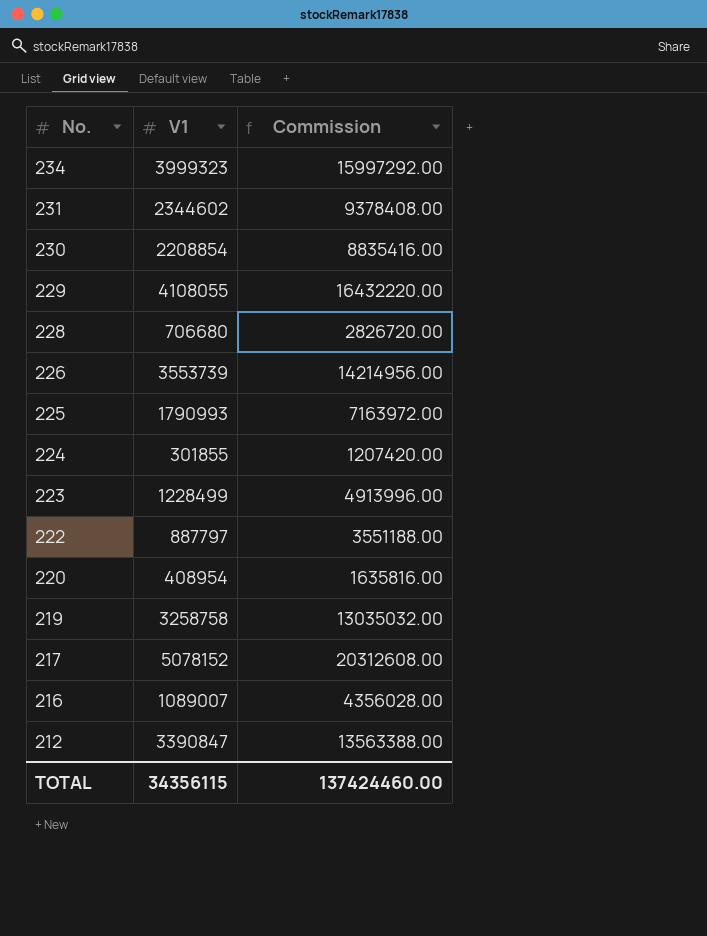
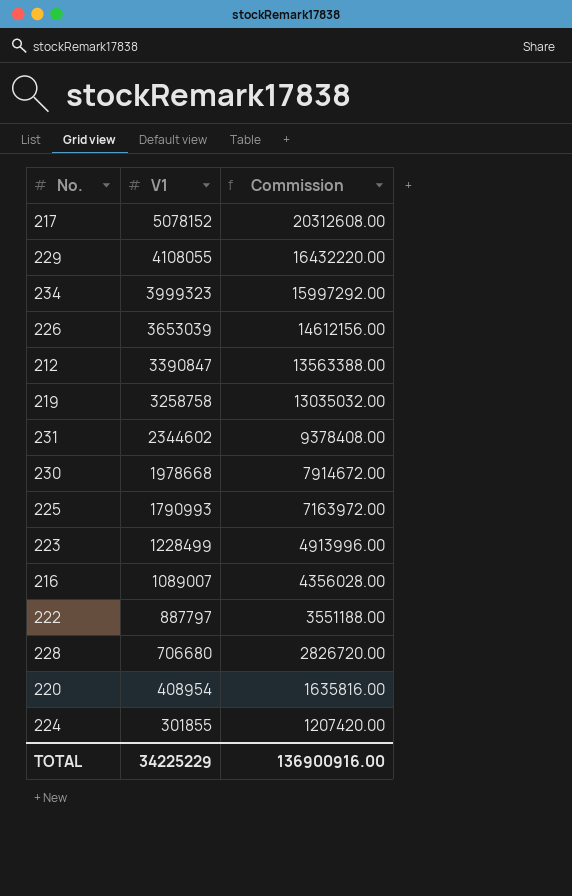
row order: No. descending -> V1 descending
226 | V1: 3553739 -> 3653039
226 | Commission: 14214956.00 -> 14612156.00
230 | V1: 2208854 -> 1978668
230 | Commission: 8835416.00 -> 7914672.00
TOTAL | V1: 34356115 -> 34225229
TOTAL | Commission: 137424460.00 -> 136900916.00

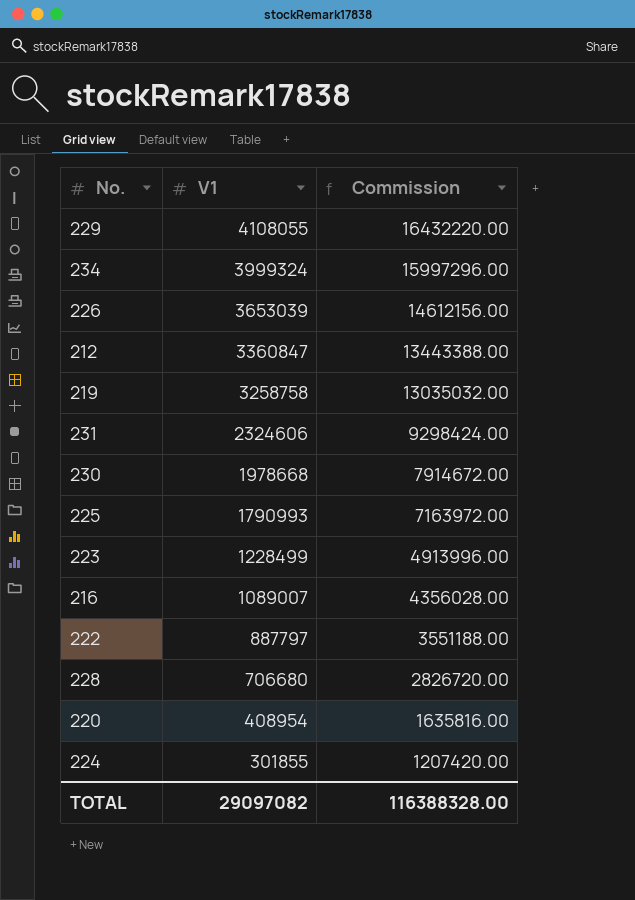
row 217: 5078152 | 20312608.00 -> none
234 | V1: 3999323 -> 3999324
234 | Commission: 15997292.00 -> 15997296.00
212 | V1: 3390847 -> 3360847
212 | Commission: 13563388.00 -> 13443388.00
231 | V1: 2344602 -> 2324606
231 | Commission: 9378408.00 -> 9298424.00
TOTAL | V1: 34225229 -> 29097082
TOTAL | Commission: 136900916.00 -> 116388328.00

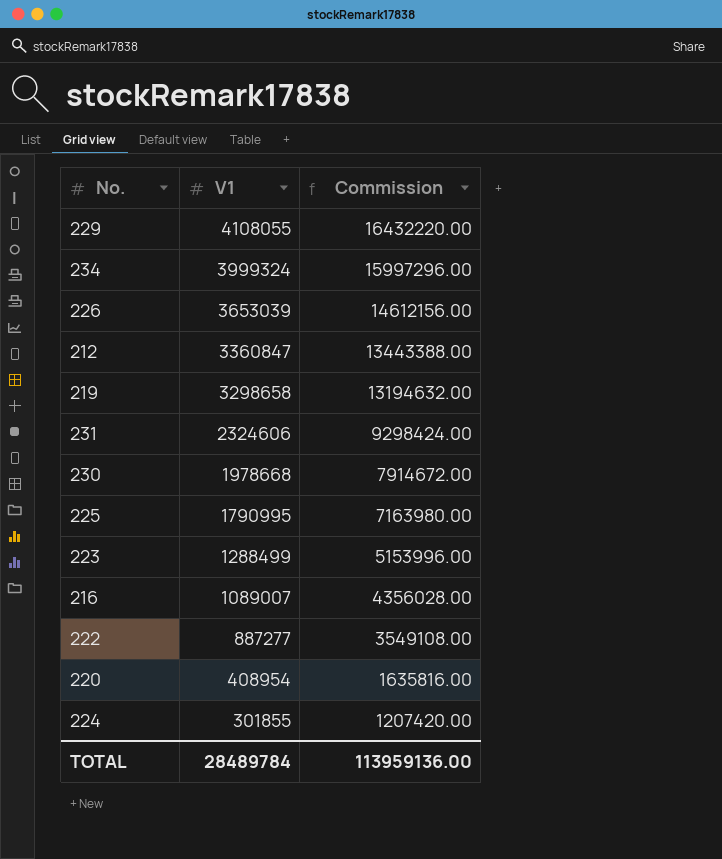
row 228: 706680 | 2826720.00 -> none
219 | V1: 3258758 -> 3298658
219 | Commission: 13035032.00 -> 13194632.00
225 | V1: 1790993 -> 1790995
225 | Commission: 7163972.00 -> 7163980.00
223 | V1: 1228499 -> 1288499
223 | Commission: 4913996.00 -> 5153996.00
222 | V1: 887797 -> 887277
222 | Commission: 3551188.00 -> 3549108.00
TOTAL | V1: 29097082 -> 28489784
TOTAL | Commission: 116388328.00 -> 113959136.00

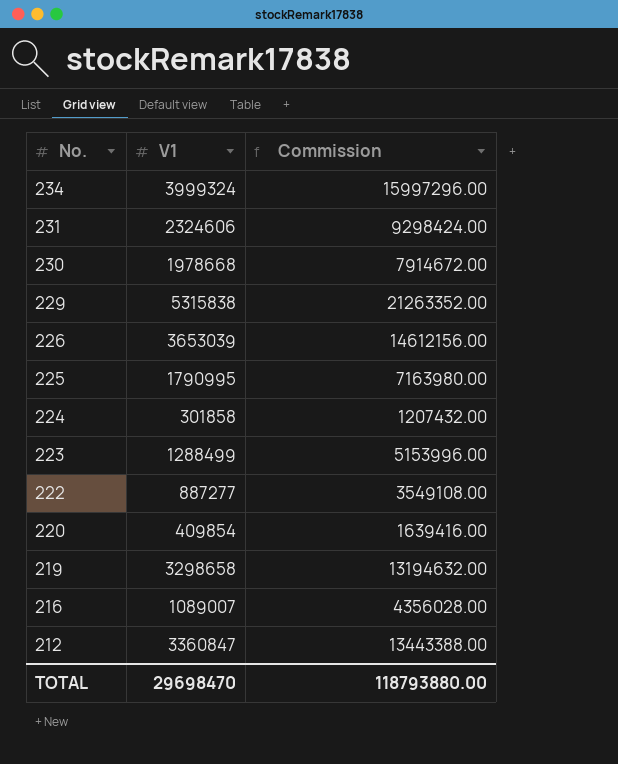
row order: V1 descending -> No. descending
229 | V1: 4108055 -> 5315838
229 | Commission: 16432220.00 -> 21263352.00
224 | V1: 301855 -> 301858
224 | Commission: 1207420.00 -> 1207432.00
220 | V1: 408954 -> 409854
220 | Commission: 1635816.00 -> 1639416.00
TOTAL | V1: 28489784 -> 29698470
TOTAL | Commission: 113959136.00 -> 118793880.00

